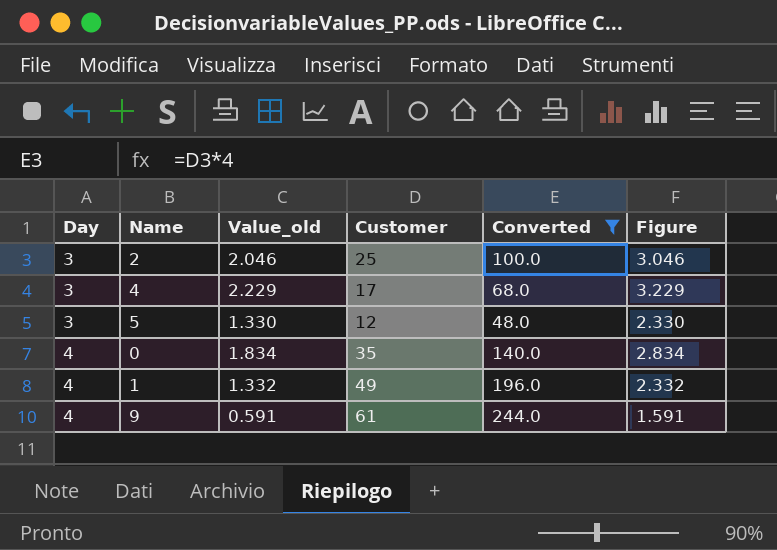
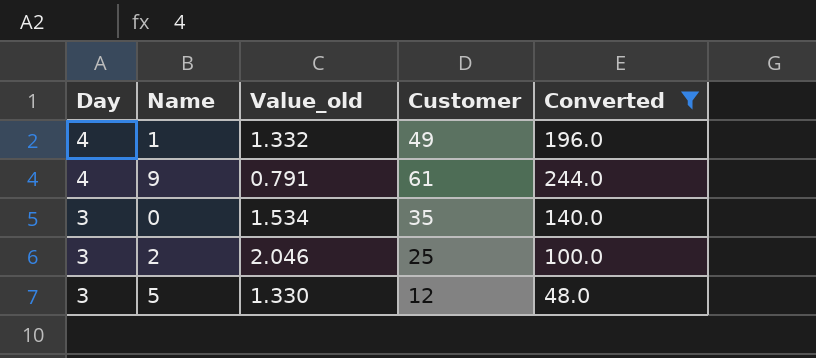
row order: Day ascending -> Day descending
column Figure | formula: [Value_old] + 1 -> none
row 4: 3 | 2.229 | 17 | 68.0 | 3.229 -> none
9 | Value_old: 0.591 -> 0.791
0 | Day: 4 -> 3
0 | Value_old: 1.834 -> 1.534

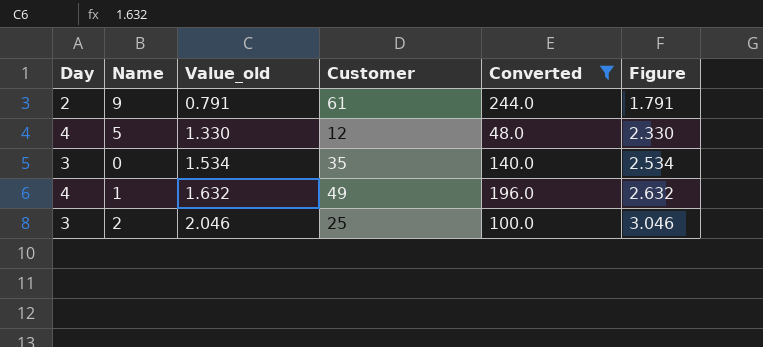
row order: Day descending -> Value_old ascending
column Figure | formula: none -> [Value_old] + 1
9 | Day: 4 -> 2
5 | Day: 3 -> 4
1 | Value_old: 1.332 -> 1.632

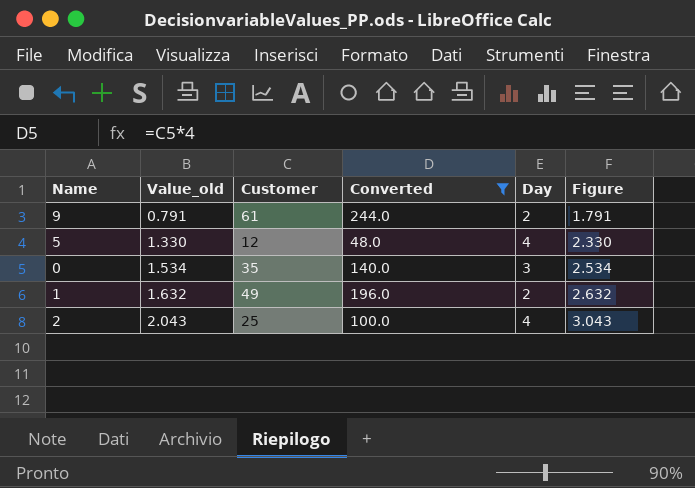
column Day | position: 1 -> 5
1 | Day: 4 -> 2
2 | Value_old: 2.046 -> 2.043
2 | Day: 3 -> 4
2 | Figure: 3.046 -> 3.043

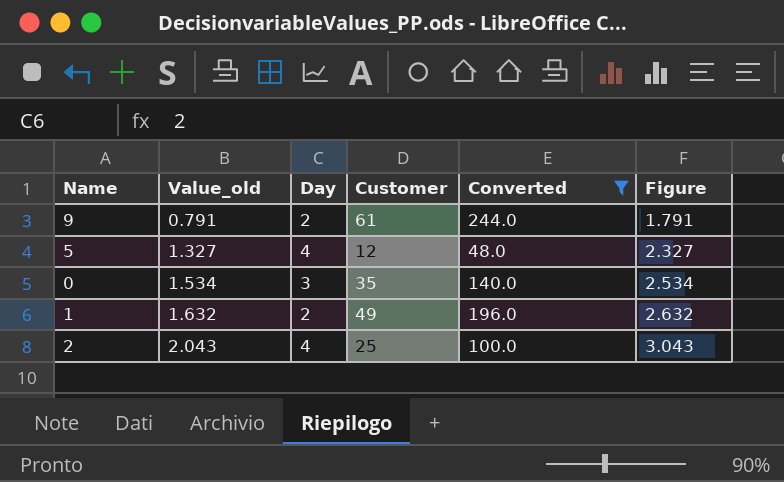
column Day | position: 5 -> 3
5 | Value_old: 1.330 -> 1.327
5 | Figure: 2.330 -> 2.327

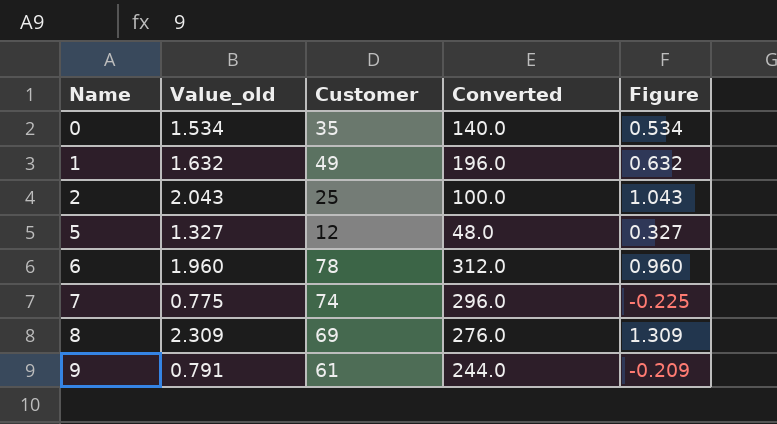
filter: Converted <= 244.0 -> none
row order: Value_old ascending -> Name ascending
column Day | position: 3 -> none
column Figure | formula: [Value_old] + 1 -> [Value_old] - 1

